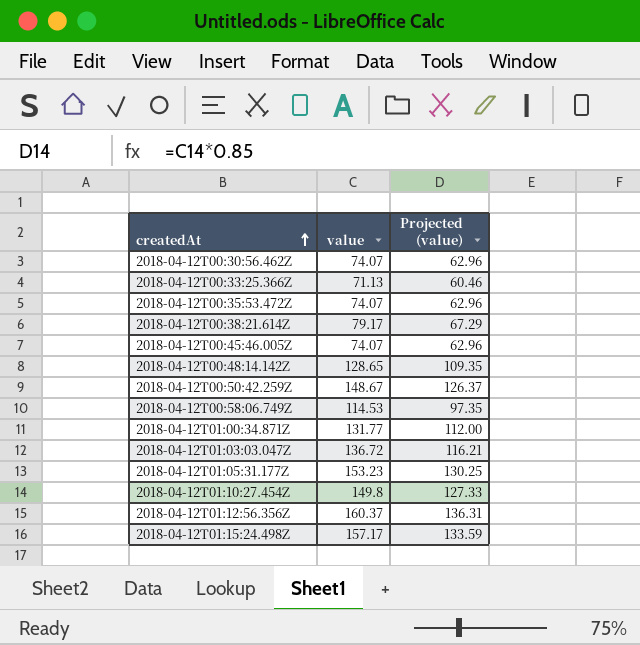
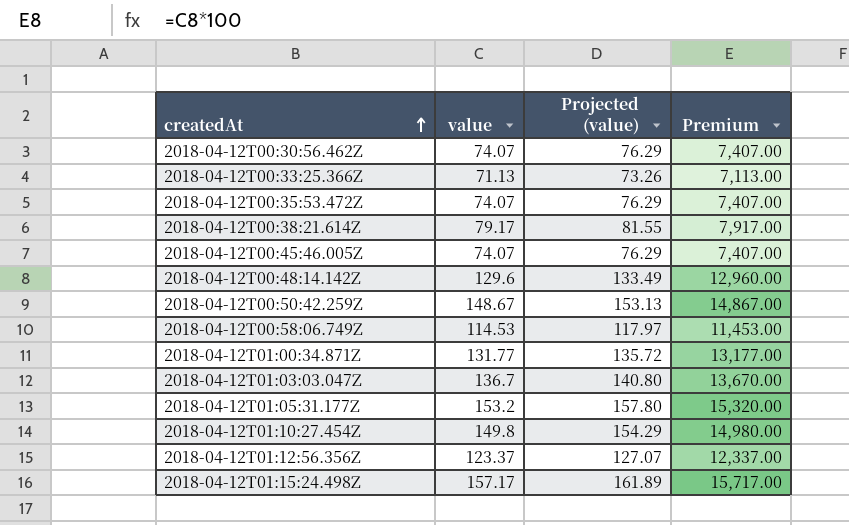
column Projected (value) | formula: [value] * 0.85 -> [value] * 1.03
column Premium | formula: none -> [value] * 100
2018-04-12T00:48:14.142Z | value: 128.65 -> 129.6
2018-04-12T01:03:03.047Z | value: 136.72 -> 136.7
2018-04-12T01:05:31.177Z | value: 153.23 -> 153.2
2018-04-12T01:12:56.356Z | value: 160.37 -> 123.37

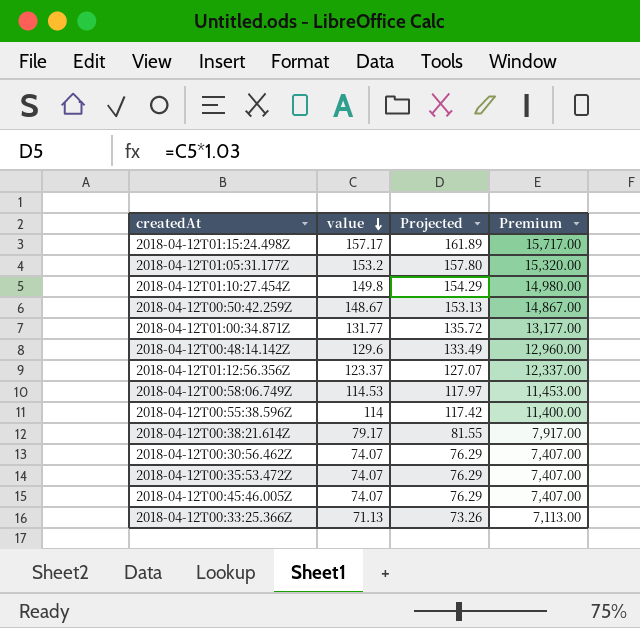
row order: createdAt ascending -> value descending
column name: Projected (value) -> Projected
row 2018-04-12T01:03:03.047Z: 136.7 | 140.80 | 13,670.00 -> none
row 2018-04-12T00:55:38.596Z: none -> 114 | 117.42 | 11,400.00

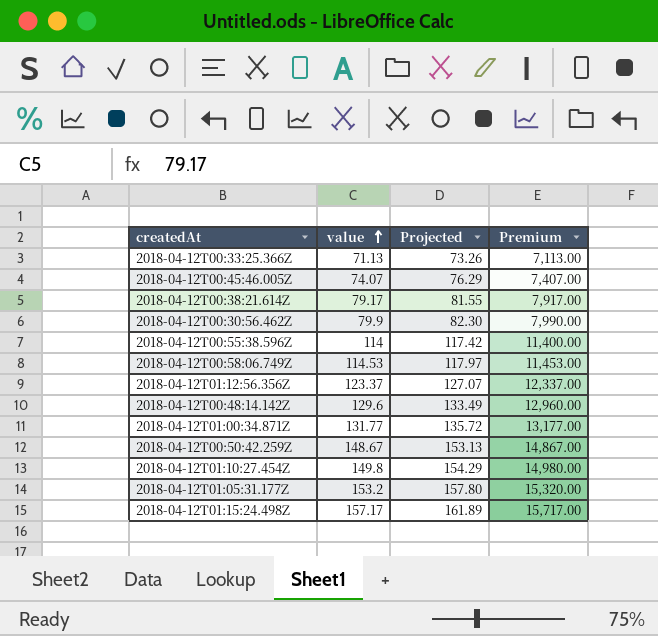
row order: value descending -> value ascending
row 2018-04-12T00:35:53.472Z: 74.07 | 76.29 | 7,407.00 -> none
2018-04-12T00:30:56.462Z | value: 74.07 -> 79.9
2018-04-12T00:30:56.462Z | Projected: 76.29 -> 82.30
2018-04-12T00:30:56.462Z | Premium: 7,407.00 -> 7,990.00

